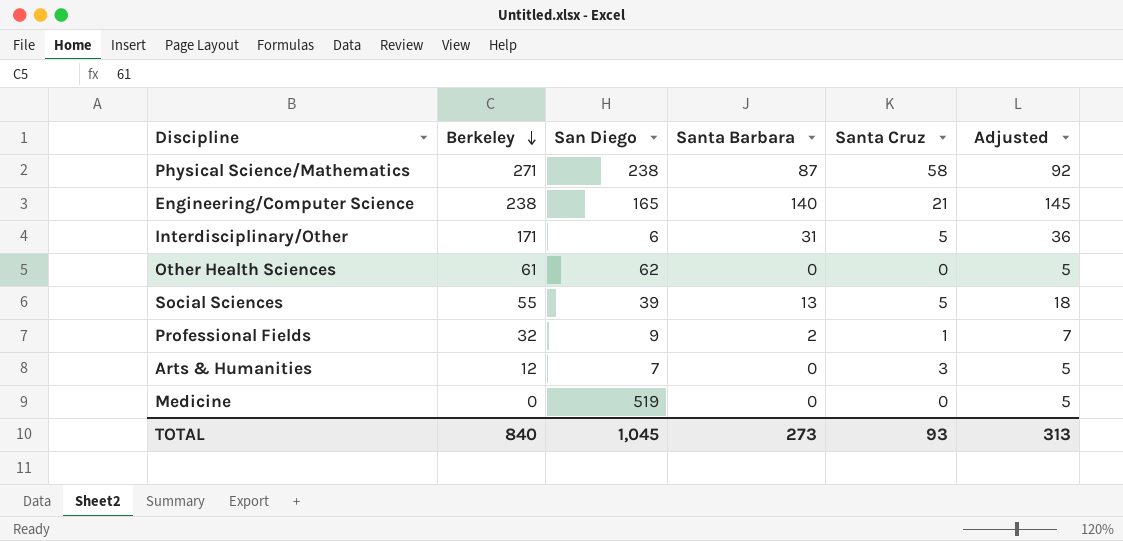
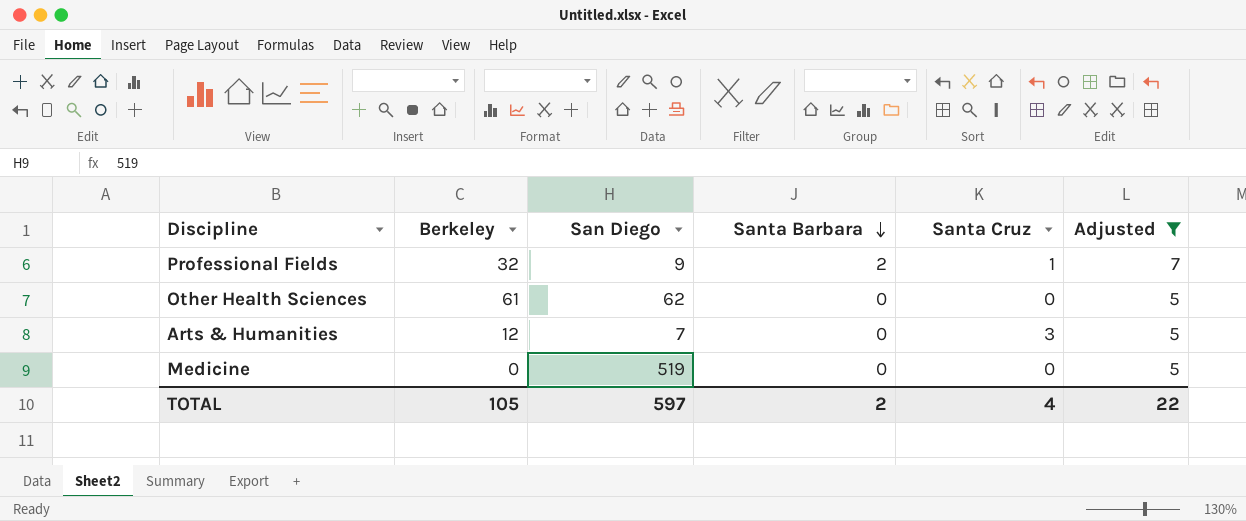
filter: none -> Adjusted <= 7
row order: Berkeley descending -> Santa Barbara descending
TOTAL | Berkeley: 840 -> 105
TOTAL | San Diego: 1,045 -> 597
TOTAL | Santa Barbara: 273 -> 2
TOTAL | Santa Cruz: 93 -> 4
TOTAL | Adjusted: 313 -> 22

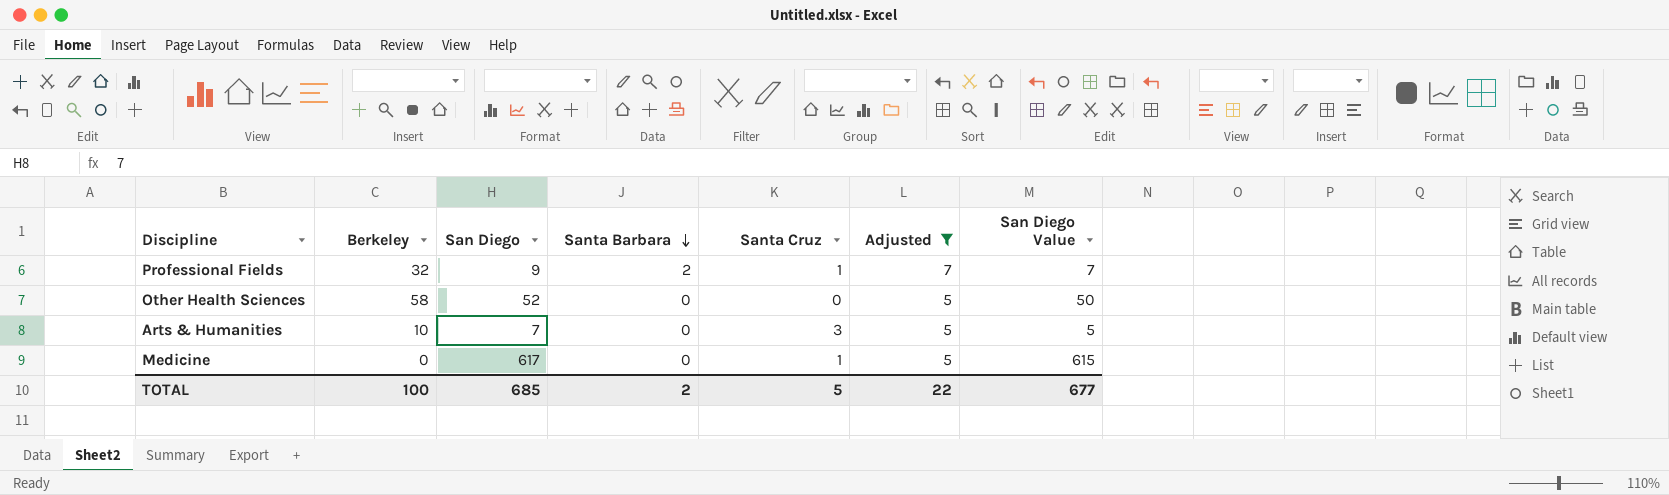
column San Diego Value | formula: none -> [San Diego] - 2
Other Health Sciences | Berkeley: 61 -> 58
Other Health Sciences | San Diego: 62 -> 52
Arts & Humanities | Berkeley: 12 -> 10
Medicine | San Diego: 519 -> 617
Medicine | Santa Cruz: 0 -> 1
TOTAL | Berkeley: 105 -> 100
TOTAL | San Diego: 597 -> 685
TOTAL | Santa Cruz: 4 -> 5

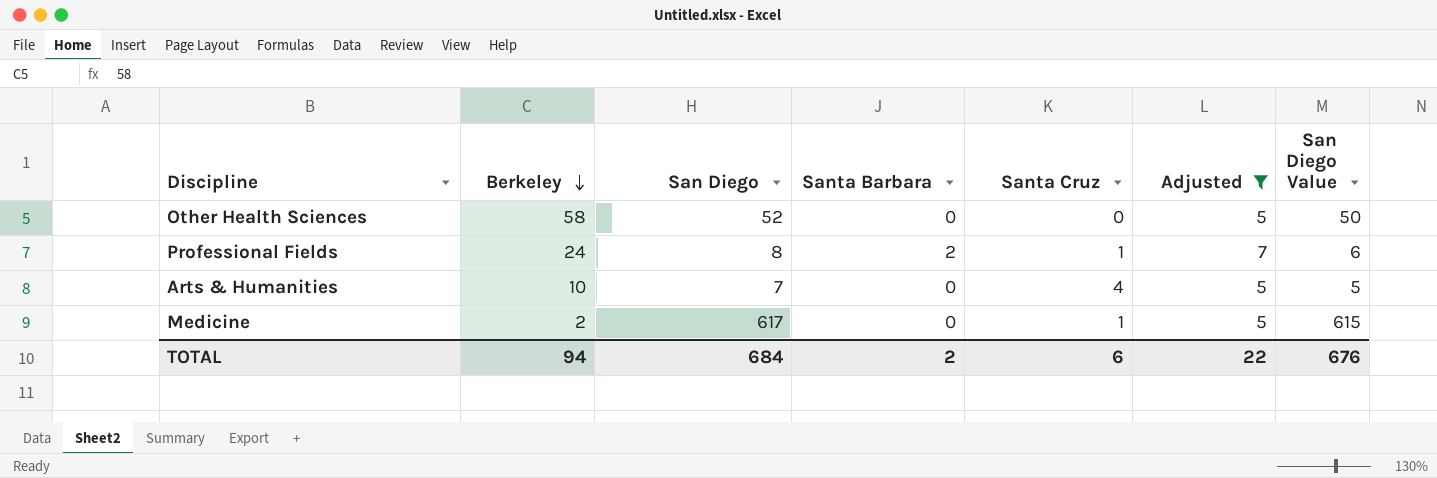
row order: Santa Barbara descending -> Berkeley descending
Professional Fields | Berkeley: 32 -> 24
Professional Fields | San Diego: 9 -> 8
Professional Fields | San Diego Value: 7 -> 6
Arts & Humanities | Santa Cruz: 3 -> 4
Medicine | Berkeley: 0 -> 2
TOTAL | Berkeley: 100 -> 94
TOTAL | San Diego: 685 -> 684
TOTAL | Santa Cruz: 5 -> 6
TOTAL | San Diego Value: 677 -> 676

